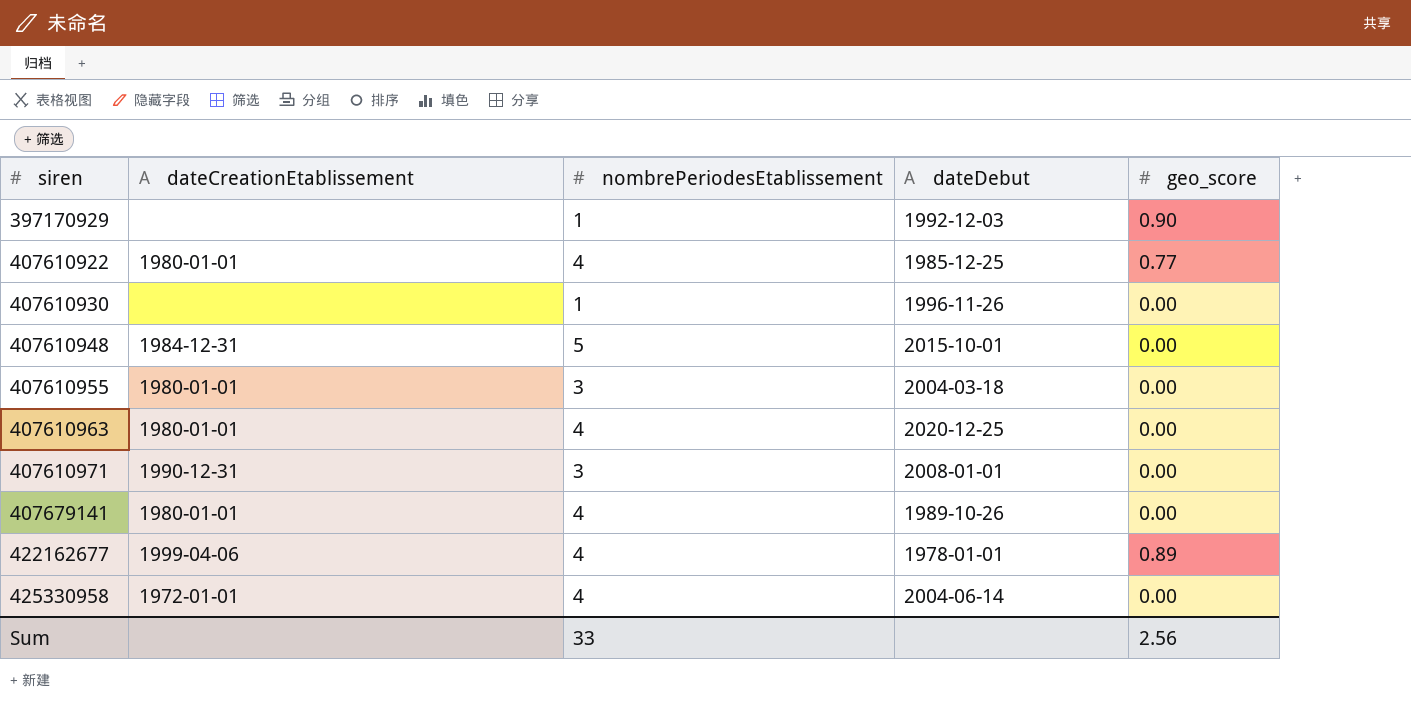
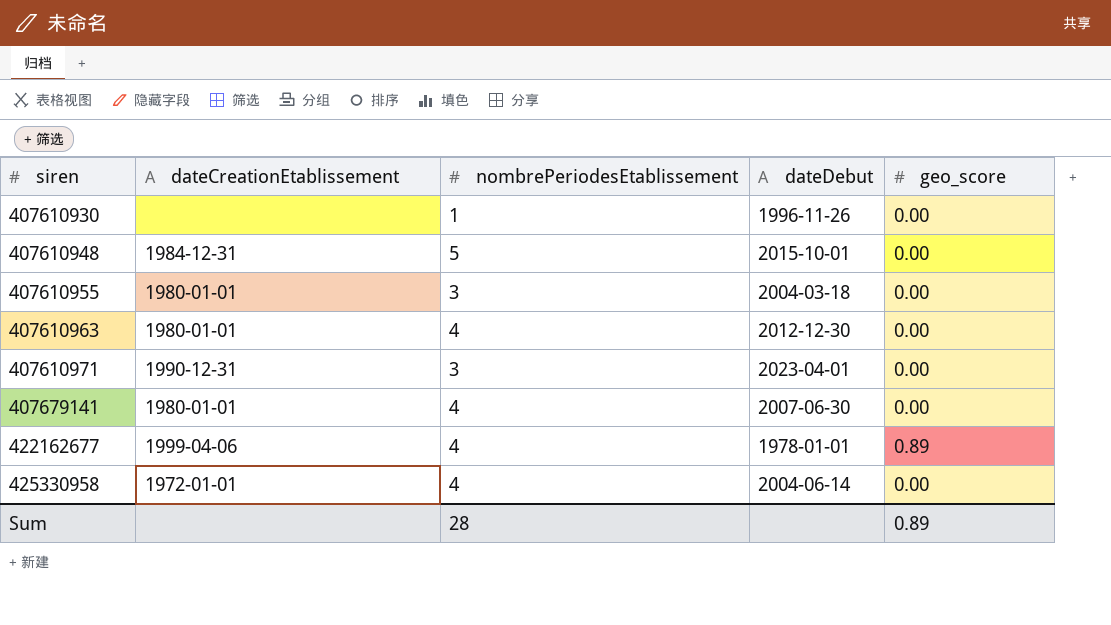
row 397170929: none | 1 | 1992-12-03 | 0.90 -> none
row 407610922: 1980-01-01 | 4 | 1985-12-25 | 0.77 -> none
407610963 | dateDebut: 2020-12-25 -> 2012-12-30
407610971 | dateDebut: 2008-01-01 -> 2023-04-01
407679141 | dateDebut: 1989-10-26 -> 2007-06-30
Sum | nombrePeriodesEtablissement: 33 -> 28
Sum | geo_score: 2.56 -> 0.89

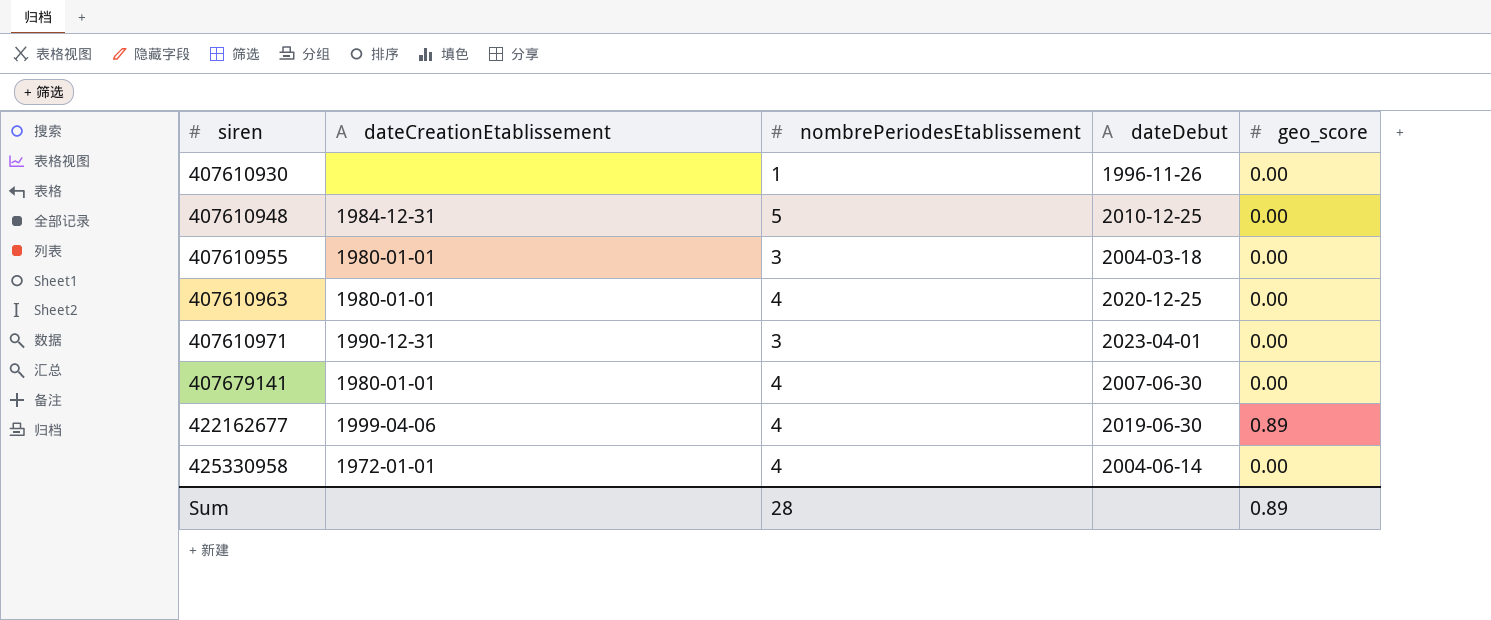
407610948 | dateDebut: 2015-10-01 -> 2010-12-25
407610963 | dateDebut: 2012-12-30 -> 2020-12-25
422162677 | dateDebut: 1978-01-01 -> 2019-06-30

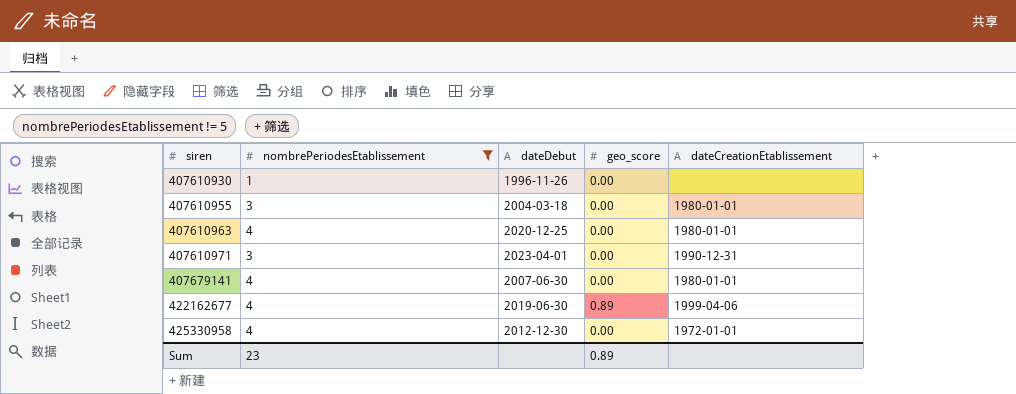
filter: none -> nombrePeriodesEtablissement != 5
column dateCreationEtablissement | position: 2 -> 5
425330958 | dateDebut: 2004-06-14 -> 2012-12-30
Sum | nombrePeriodesEtablissement: 28 -> 23

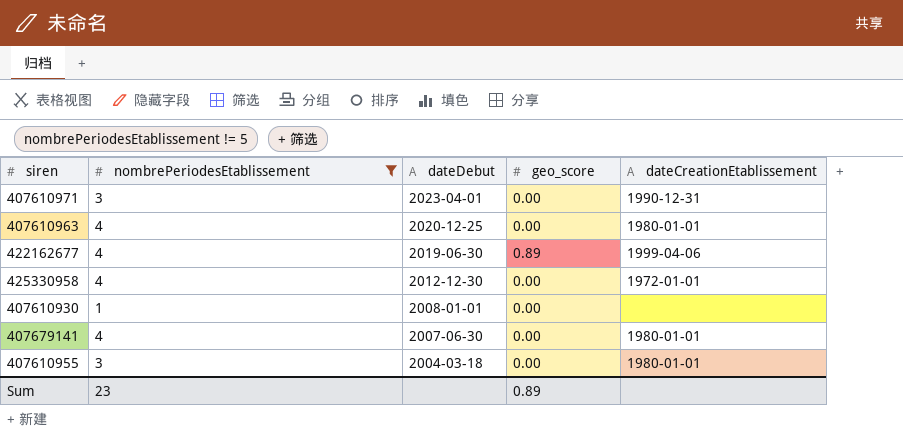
row order: siren ascending -> dateDebut descending
407610930 | dateDebut: 1996-11-26 -> 2008-01-01

